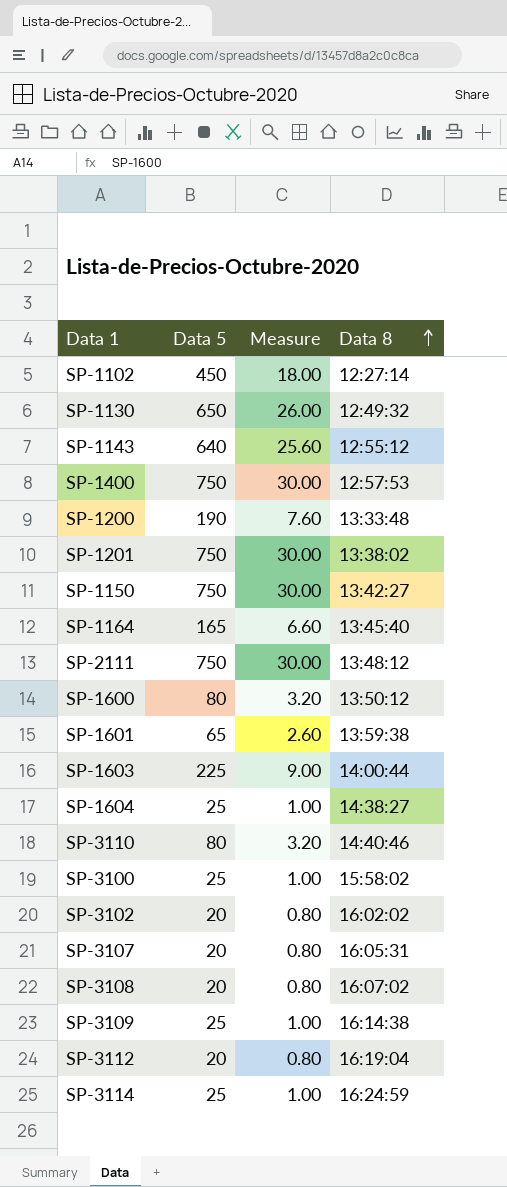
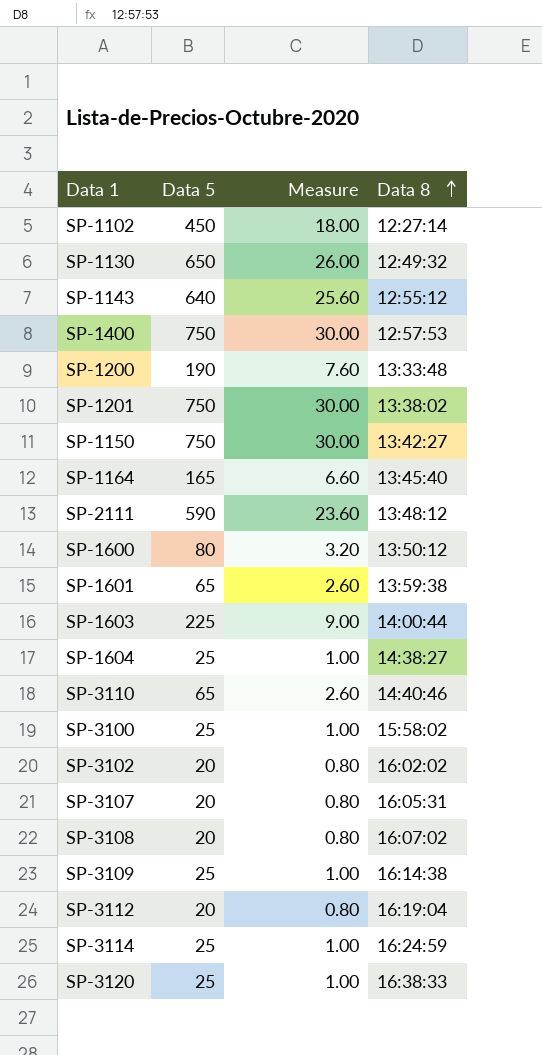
SP-2111 | Data 5: 750 -> 590
SP-2111 | Measure: 30.00 -> 23.60
SP-3110 | Data 5: 80 -> 65
SP-3110 | Measure: 3.20 -> 2.60
row SP-3120: none -> 25 | 1.00 | 16:38:33

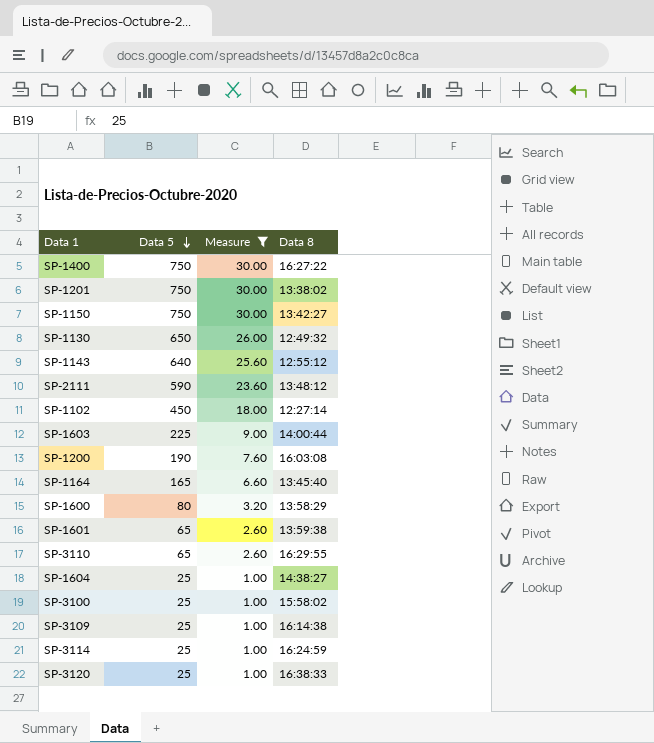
filter: none -> Measure != 0.80
row order: Data 8 ascending -> Data 5 descending
SP-1400 | Data 8: 12:57:53 -> 16:27:22
SP-1200 | Data 8: 13:33:48 -> 16:03:08
SP-1600 | Data 8: 13:50:12 -> 13:58:29
SP-3110 | Data 8: 14:40:46 -> 16:29:55

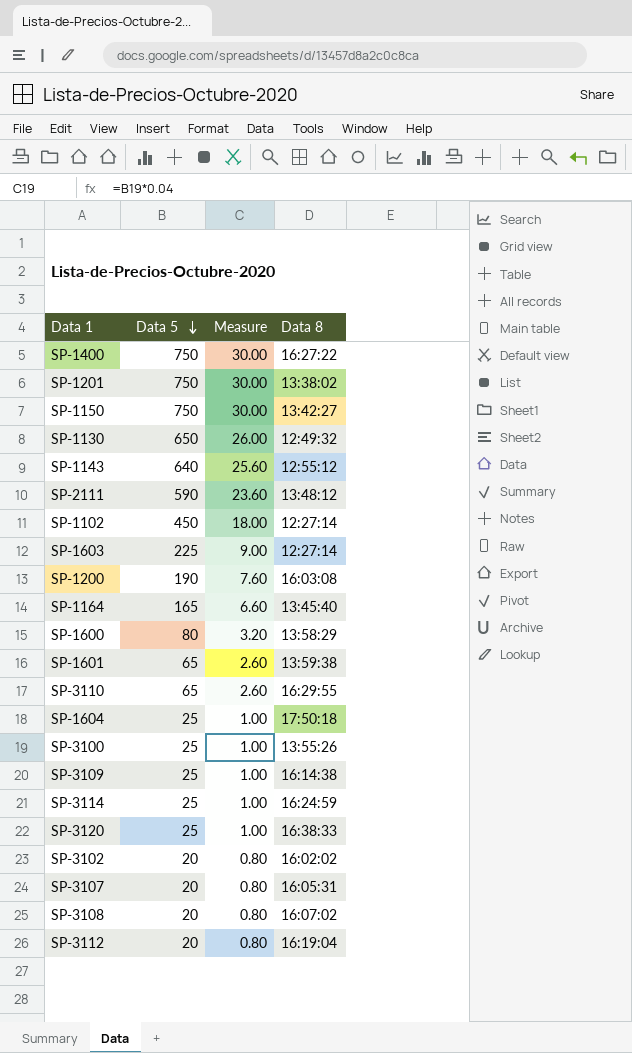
filter: Measure != 0.80 -> none
SP-1603 | Data 8: 14:00:44 -> 12:27:14
SP-1604 | Data 8: 14:38:27 -> 17:50:18
SP-3100 | Data 8: 15:58:02 -> 13:55:26

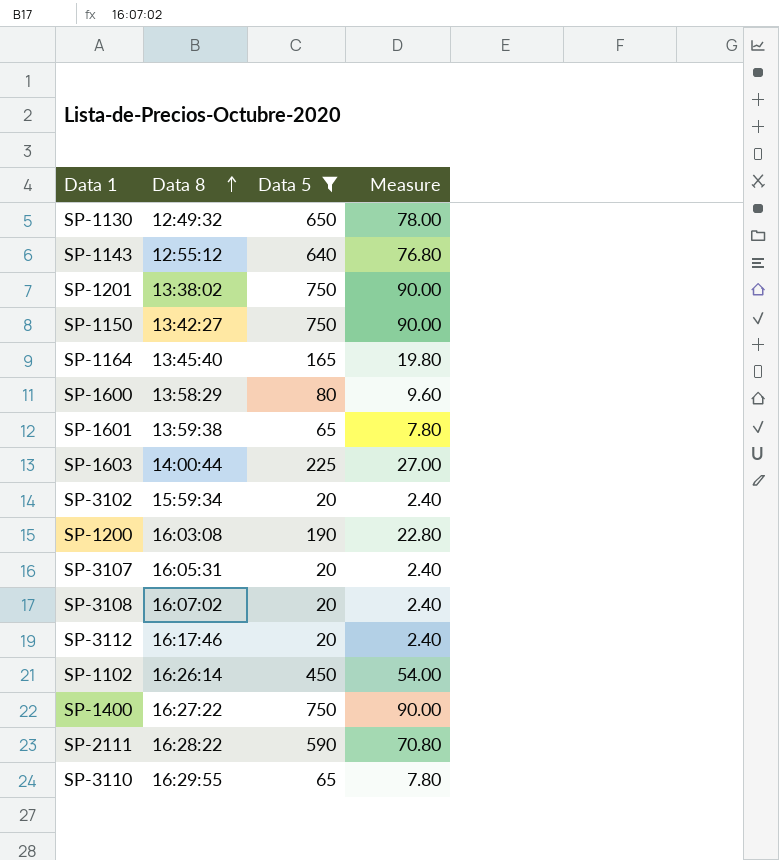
filter: none -> Data 5 != 25
row order: Data 5 descending -> Data 8 ascending
column Data 8 | position: 4 -> 2
column Measure | formula: [Data 5] * 0.04 -> [Data 5] * 0.12
SP-1603 | Data 8: 12:27:14 -> 14:00:44
SP-3102 | Data 8: 16:02:02 -> 15:59:34
SP-3112 | Data 8: 16:19:04 -> 16:17:46
SP-1102 | Data 8: 12:27:14 -> 16:26:14
SP-2111 | Data 8: 13:48:12 -> 16:28:22

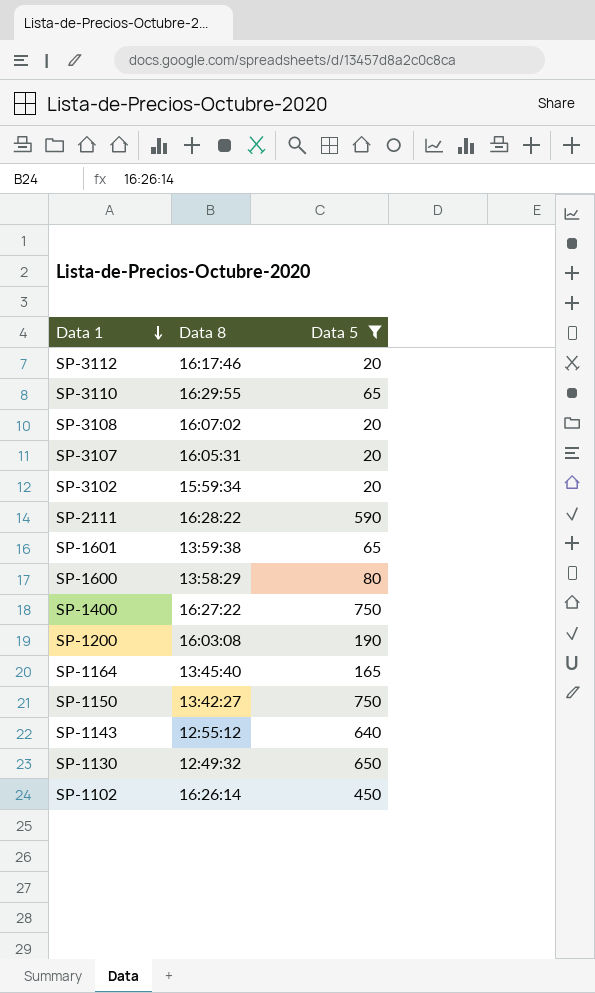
row order: Data 8 ascending -> Data 1 descending
column Measure | formula: [Data 5] * 0.12 -> none
row SP-1201: 13:38:02 | 750 | 90.00 -> none
row SP-1603: 14:00:44 | 225 | 27.00 -> none

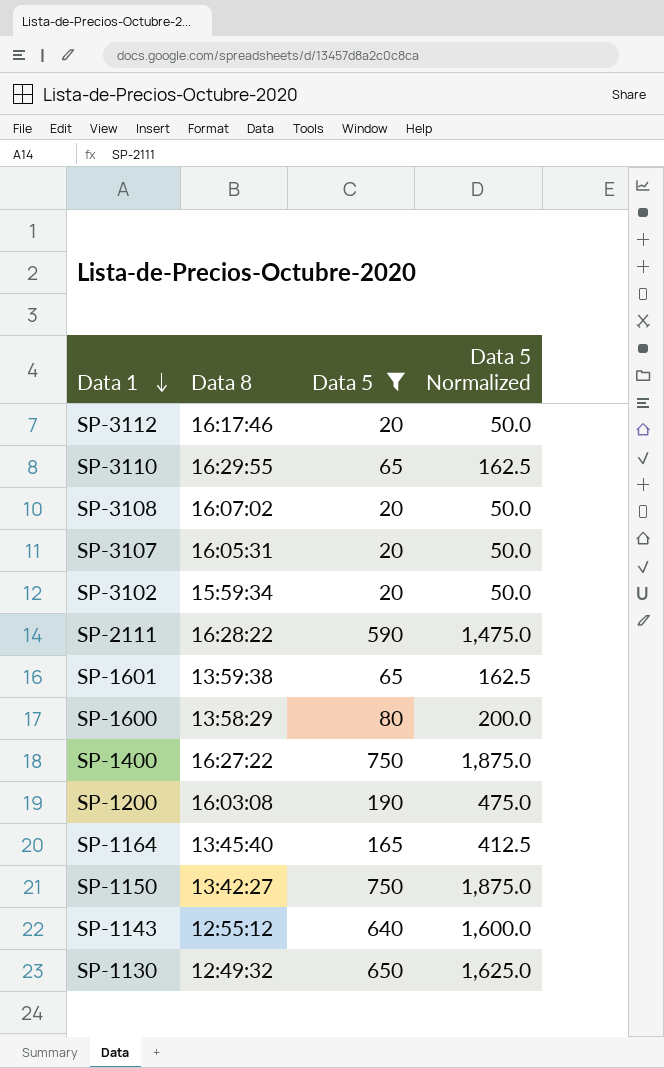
column Data 5 Normalized | formula: none -> [Data 5] * 2.5
row SP-1102: 16:26:14 | 450 -> none

